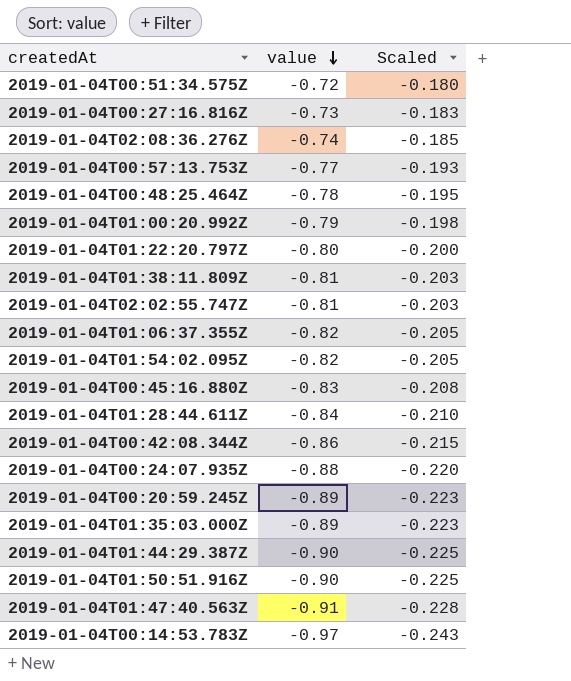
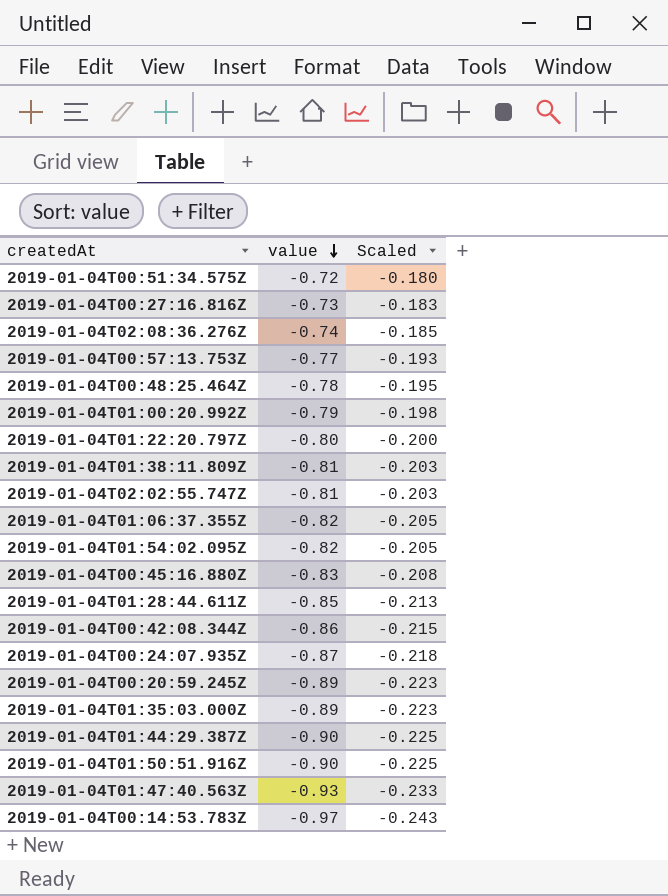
2019-01-04T01:28:44.611Z | value: -0.84 -> -0.85
2019-01-04T01:28:44.611Z | Scaled: -0.210 -> -0.213
2019-01-04T00:24:07.935Z | value: -0.88 -> -0.87
2019-01-04T00:24:07.935Z | Scaled: -0.220 -> -0.218
2019-01-04T01:47:40.563Z | value: -0.91 -> -0.93
2019-01-04T01:47:40.563Z | Scaled: -0.228 -> -0.233

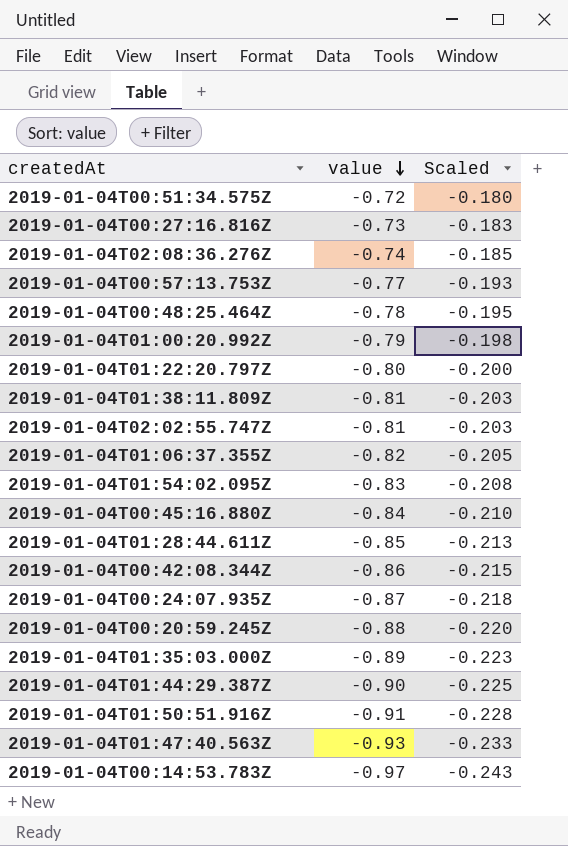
2019-01-04T01:54:02.095Z | value: -0.82 -> -0.83
2019-01-04T01:54:02.095Z | Scaled: -0.205 -> -0.208
2019-01-04T00:45:16.880Z | value: -0.83 -> -0.84
2019-01-04T00:45:16.880Z | Scaled: -0.208 -> -0.210
2019-01-04T00:20:59.245Z | value: -0.89 -> -0.88
2019-01-04T00:20:59.245Z | Scaled: -0.223 -> -0.220
2019-01-04T01:50:51.916Z | value: -0.90 -> -0.91
2019-01-04T01:50:51.916Z | Scaled: -0.225 -> -0.228

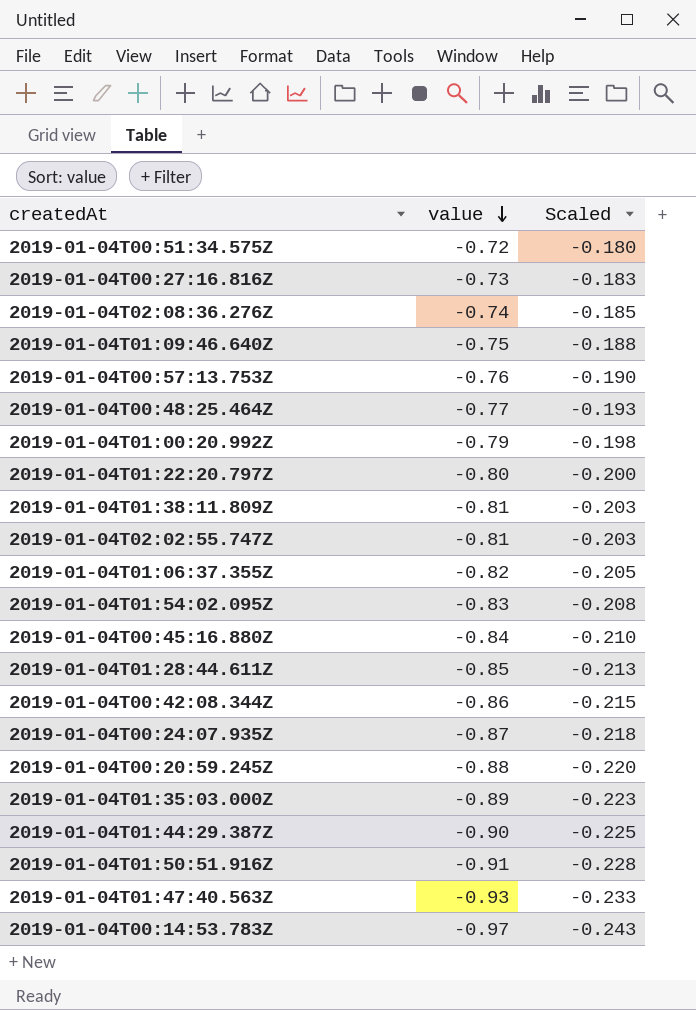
row 2019-01-04T01:09:46.640Z: none -> -0.75 | -0.188
2019-01-04T00:57:13.753Z | value: -0.77 -> -0.76
2019-01-04T00:57:13.753Z | Scaled: -0.193 -> -0.190
2019-01-04T00:48:25.464Z | value: -0.78 -> -0.77
2019-01-04T00:48:25.464Z | Scaled: -0.195 -> -0.193

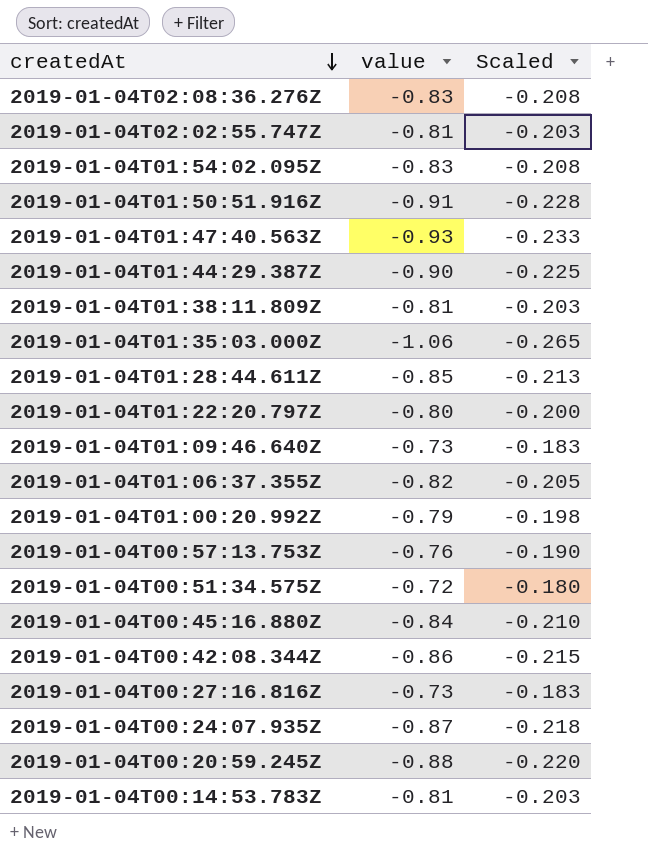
row order: value descending -> createdAt descending
row 2019-01-04T00:48:25.464Z: -0.77 | -0.193 -> none
2019-01-04T02:08:36.276Z | value: -0.74 -> -0.83
2019-01-04T02:08:36.276Z | Scaled: -0.185 -> -0.208
2019-01-04T01:35:03.000Z | value: -0.89 -> -1.06
2019-01-04T01:35:03.000Z | Scaled: -0.223 -> -0.265
2019-01-04T01:09:46.640Z | value: -0.75 -> -0.73
2019-01-04T01:09:46.640Z | Scaled: -0.188 -> -0.183
2019-01-04T00:14:53.783Z | value: -0.97 -> -0.81
2019-01-04T00:14:53.783Z | Scaled: -0.243 -> -0.203

